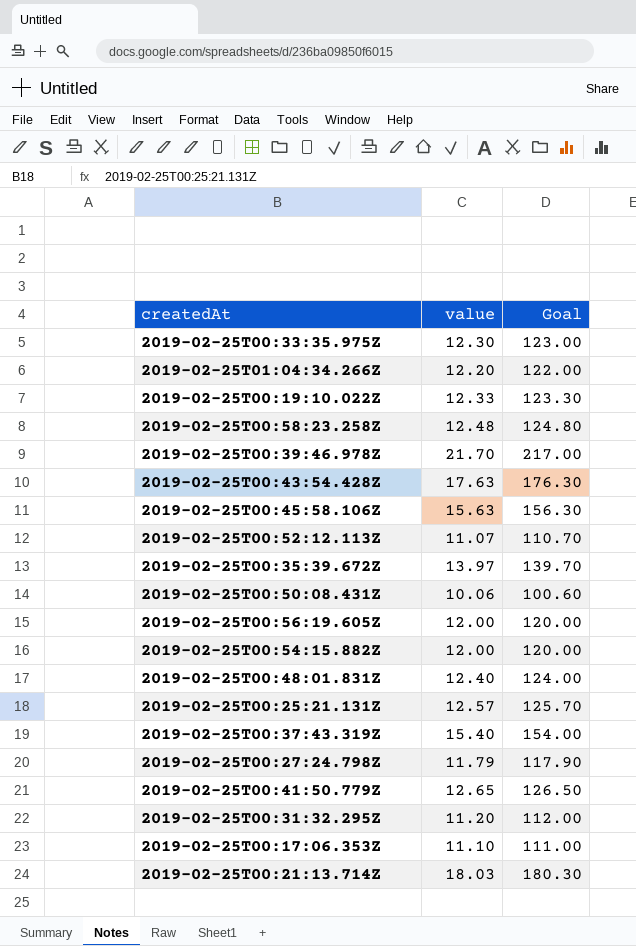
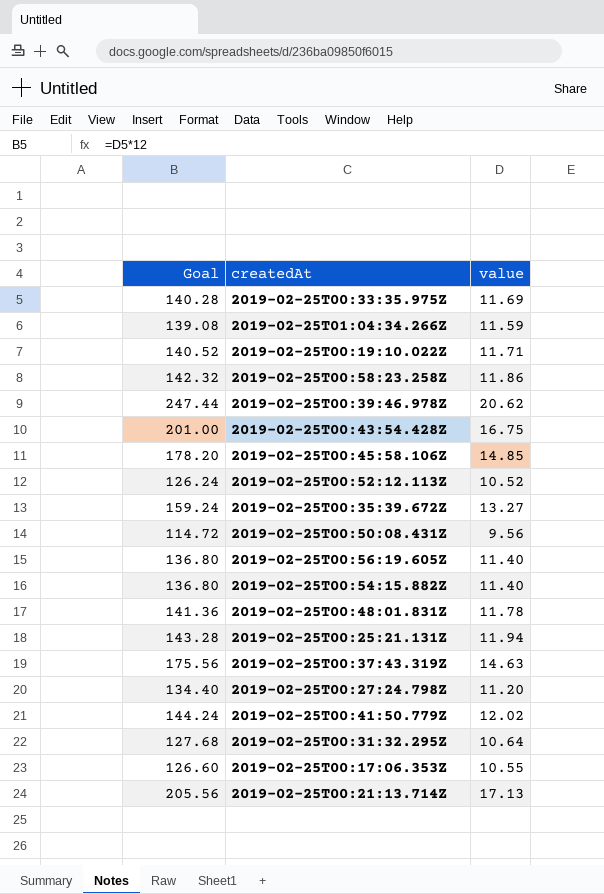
column Goal | formula: [value] * 10 -> [value] * 12
column Goal | position: 3 -> 1
2019-02-25T00:33:35.975Z | value: 12.30 -> 11.69
2019-02-25T01:04:34.266Z | value: 12.20 -> 11.59
2019-02-25T00:19:10.022Z | value: 12.33 -> 11.71
2019-02-25T00:58:23.258Z | value: 12.48 -> 11.86
2019-02-25T00:39:46.978Z | value: 21.70 -> 20.62
2019-02-25T00:43:54.428Z | value: 17.63 -> 16.75
2019-02-25T00:45:58.106Z | value: 15.63 -> 14.85
2019-02-25T00:52:12.113Z | value: 11.07 -> 10.52
2019-02-25T00:35:39.672Z | value: 13.97 -> 13.27
2019-02-25T00:50:08.431Z | value: 10.06 -> 9.56
2019-02-25T00:56:19.605Z | value: 12.00 -> 11.40
2019-02-25T00:54:15.882Z | value: 12.00 -> 11.40
2019-02-25T00:48:01.831Z | value: 12.40 -> 11.78
2019-02-25T00:25:21.131Z | value: 12.57 -> 11.94
2019-02-25T00:37:43.319Z | value: 15.40 -> 14.63
2019-02-25T00:27:24.798Z | value: 11.79 -> 11.20
2019-02-25T00:41:50.779Z | value: 12.65 -> 12.02
2019-02-25T00:31:32.295Z | value: 11.20 -> 10.64
2019-02-25T00:17:06.353Z | value: 11.10 -> 10.55
2019-02-25T00:21:13.714Z | value: 18.03 -> 17.13

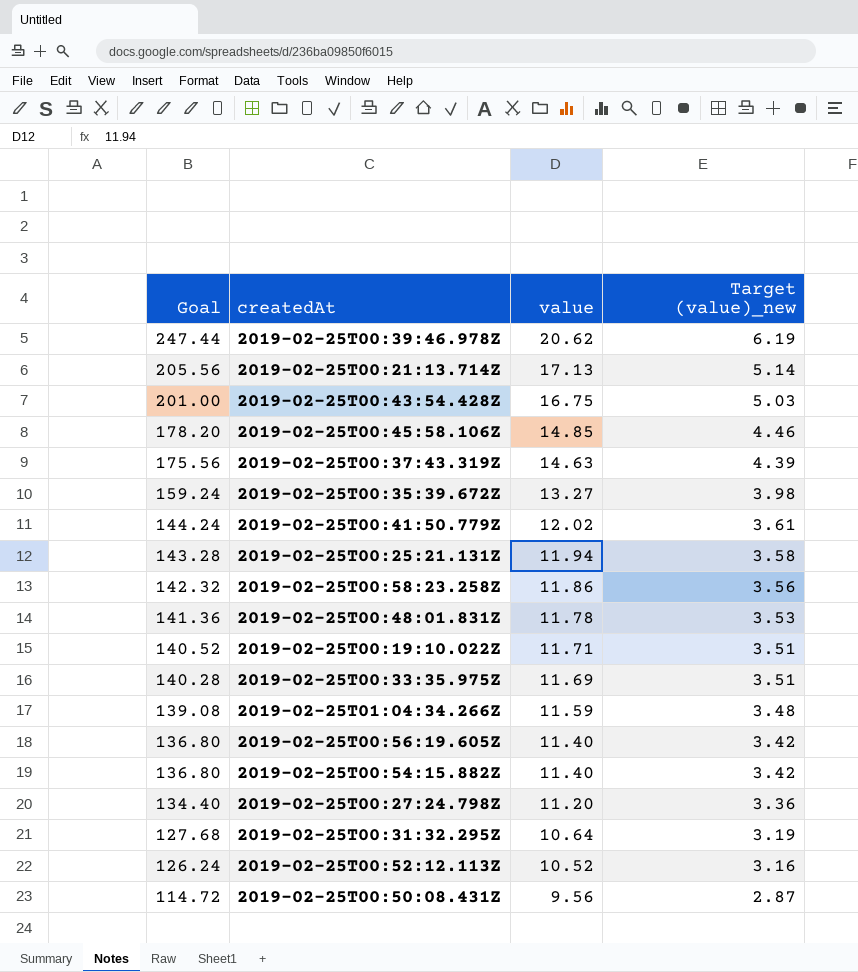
row order: none -> Goal descending
column Target (value)_new | formula: none -> [value] * 0.3
row 2019-02-25T00:17:06.353Z: 126.60 | 10.55 -> none

